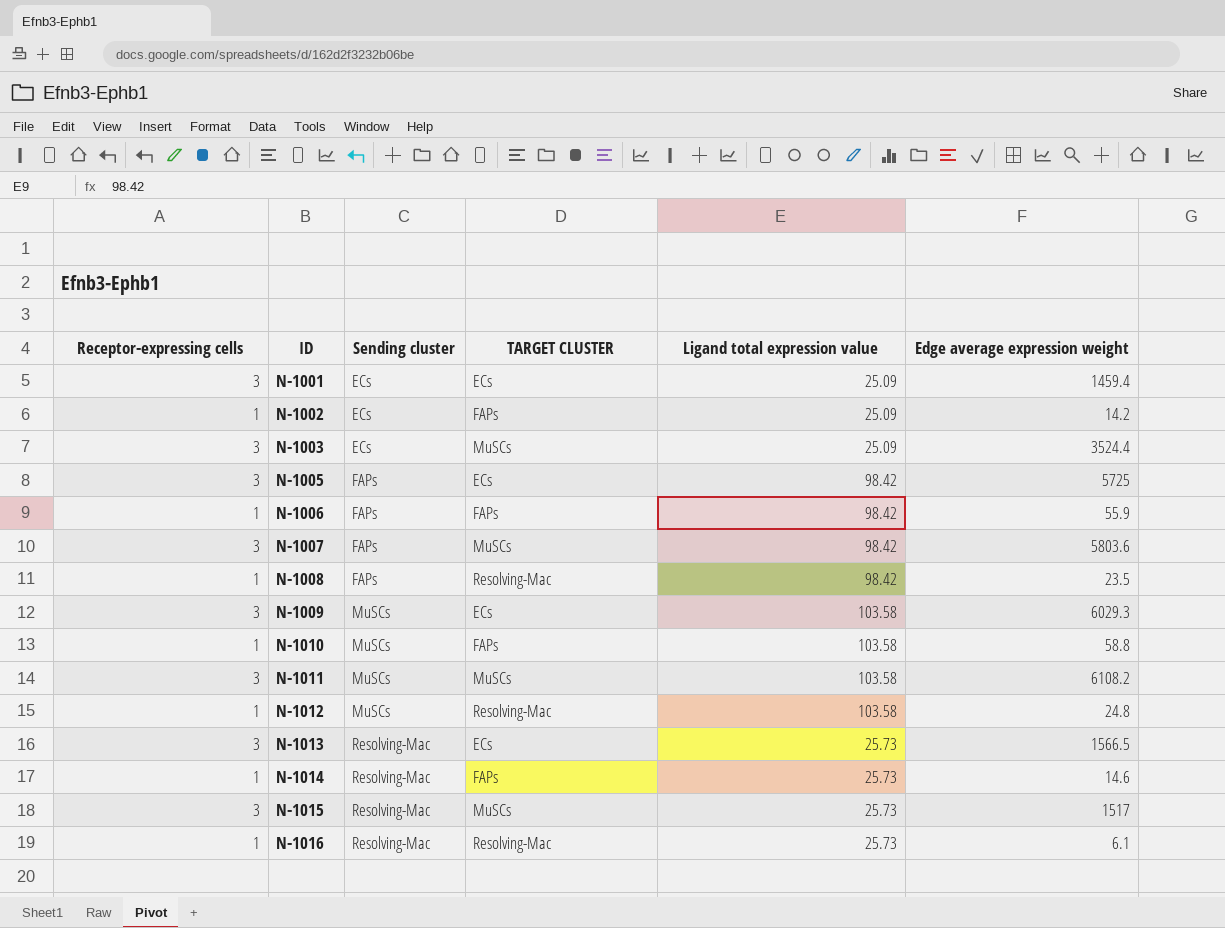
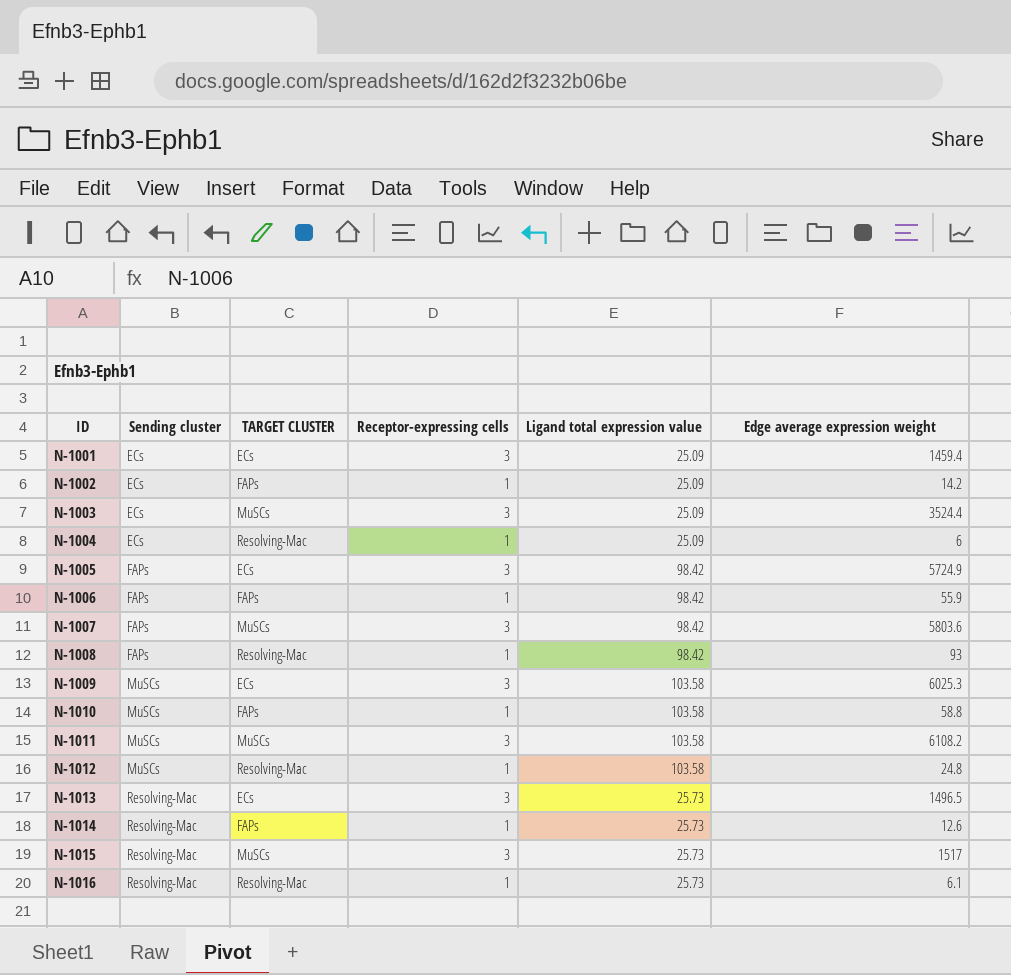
column Receptor-expressing cells | position: 1 -> 4
row N-1004: none -> ECs | Resolving-Mac | 1 | 25.09 | 6
N-1005 | Edge average expression weight: 5725 -> 5724.9
N-1008 | Edge average expression weight: 23.5 -> 93
N-1009 | Edge average expression weight: 6029.3 -> 6025.3
N-1013 | Edge average expression weight: 1566.5 -> 1496.5
N-1014 | Edge average expression weight: 14.6 -> 12.6

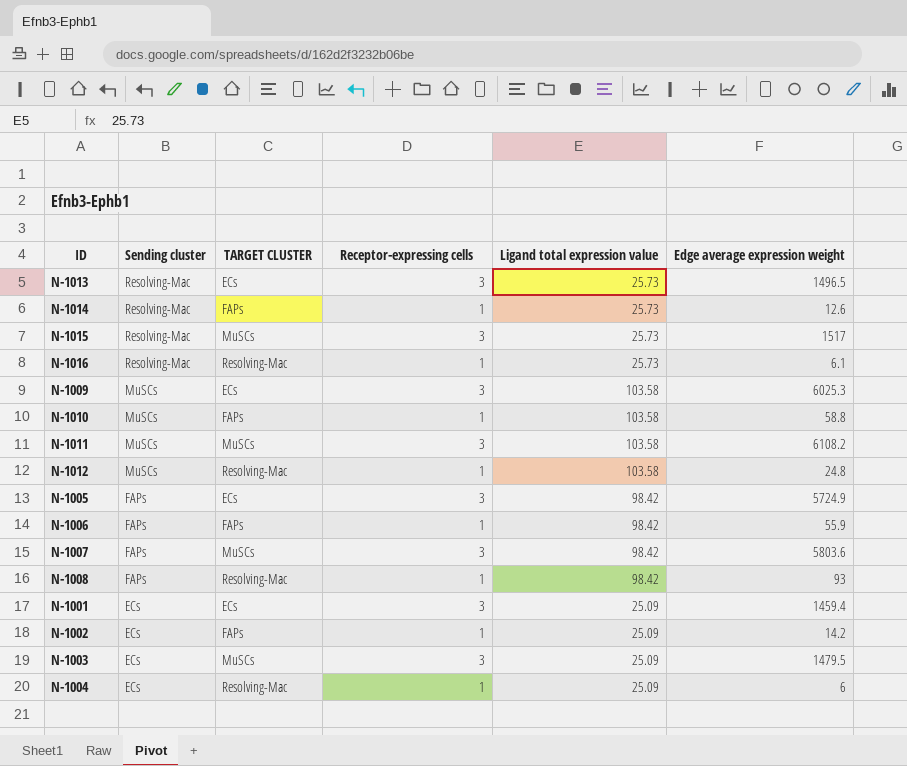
row order: ID ascending -> Sending cluster descending
N-1003 | Edge average expression weight: 3524.4 -> 1479.5

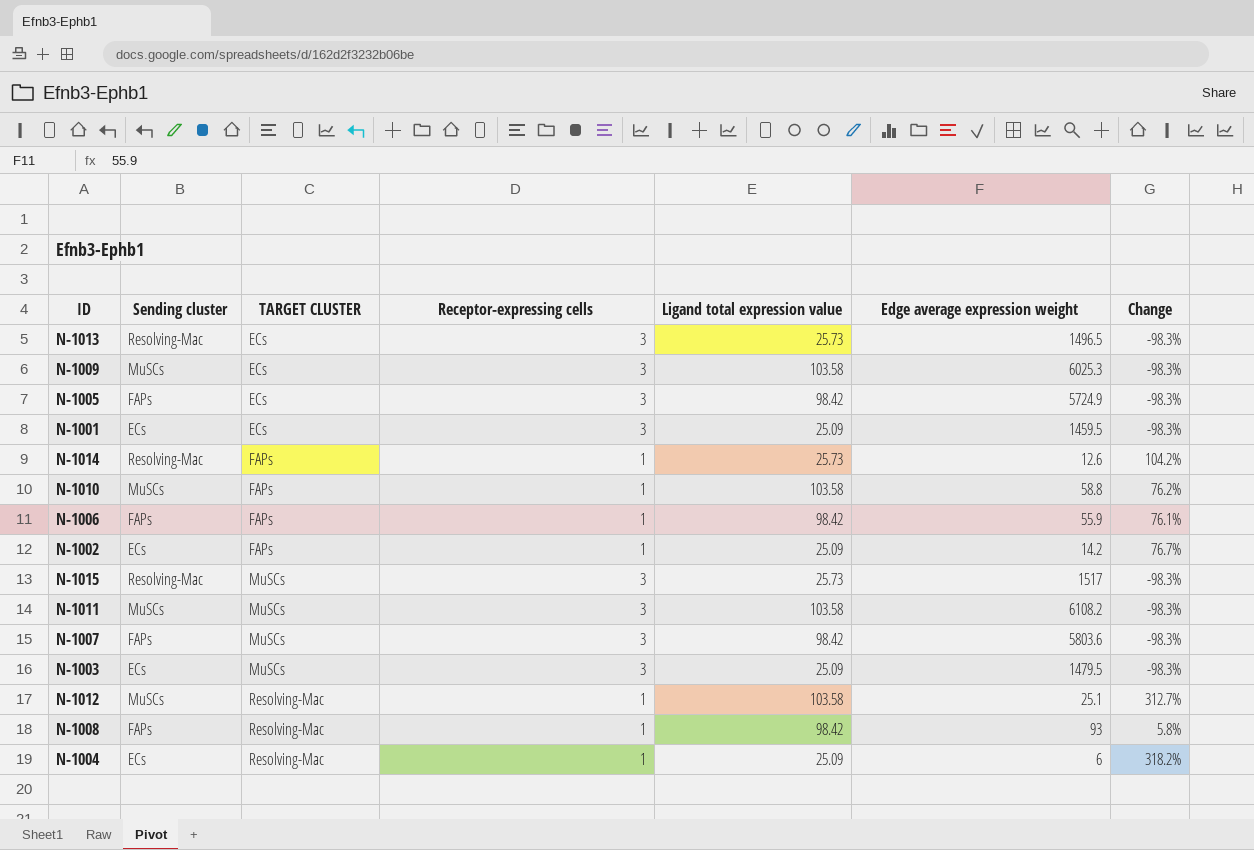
row order: Sending cluster descending -> TARGET CLUSTER ascending
column Change | formula: none -> ([Ligand total expression value] - [Edge average expression weight]) / [Edge average expression weight]
row N-1016: Resolving-Mac | Resolving-Mac | 1 | 25.73 | 6.1 -> none
N-1001 | Edge average expression weight: 1459.4 -> 1459.5
N-1012 | Edge average expression weight: 24.8 -> 25.1

